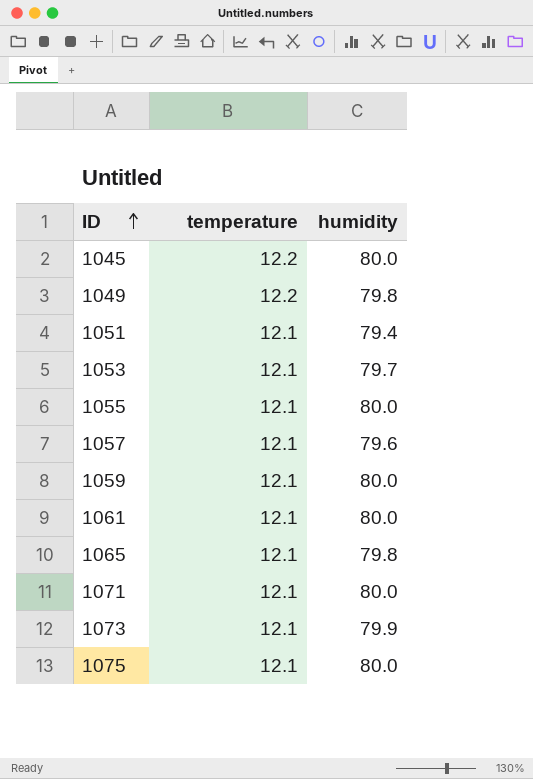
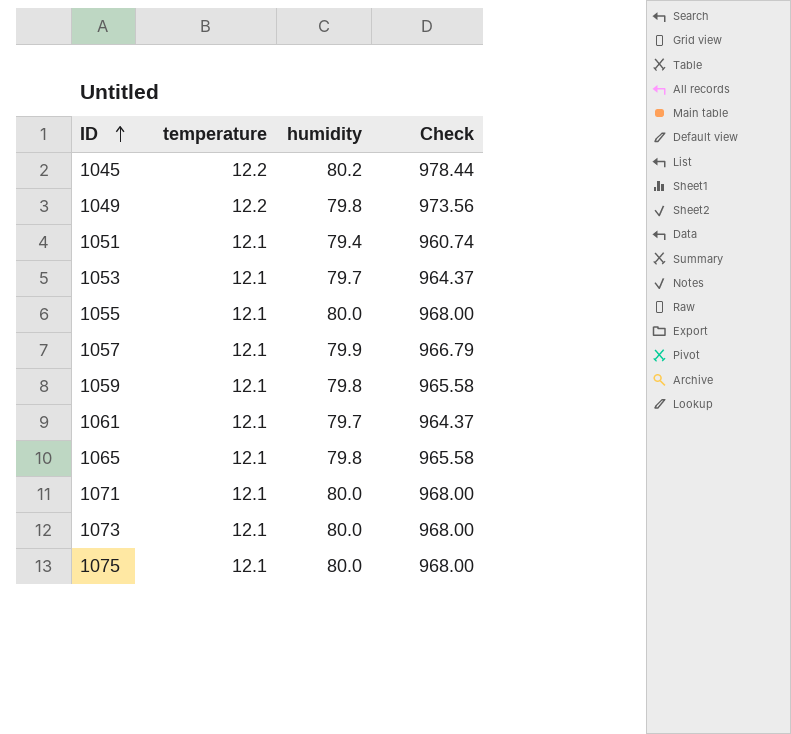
column Check | formula: none -> [temperature] * [humidity]
1045 | humidity: 80.0 -> 80.2
1057 | humidity: 79.6 -> 79.9
1059 | humidity: 80.0 -> 79.8
1061 | humidity: 80.0 -> 79.7
1073 | humidity: 79.9 -> 80.0

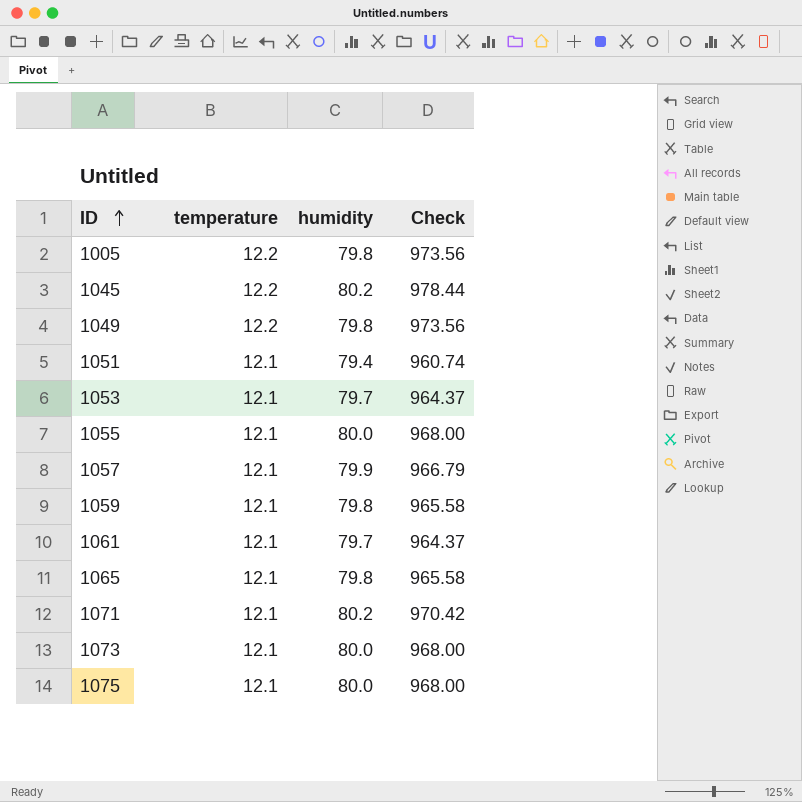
row 1005: none -> 12.2 | 79.8 | 973.56
1071 | humidity: 80.0 -> 80.2
1071 | Check: 968.00 -> 970.42

